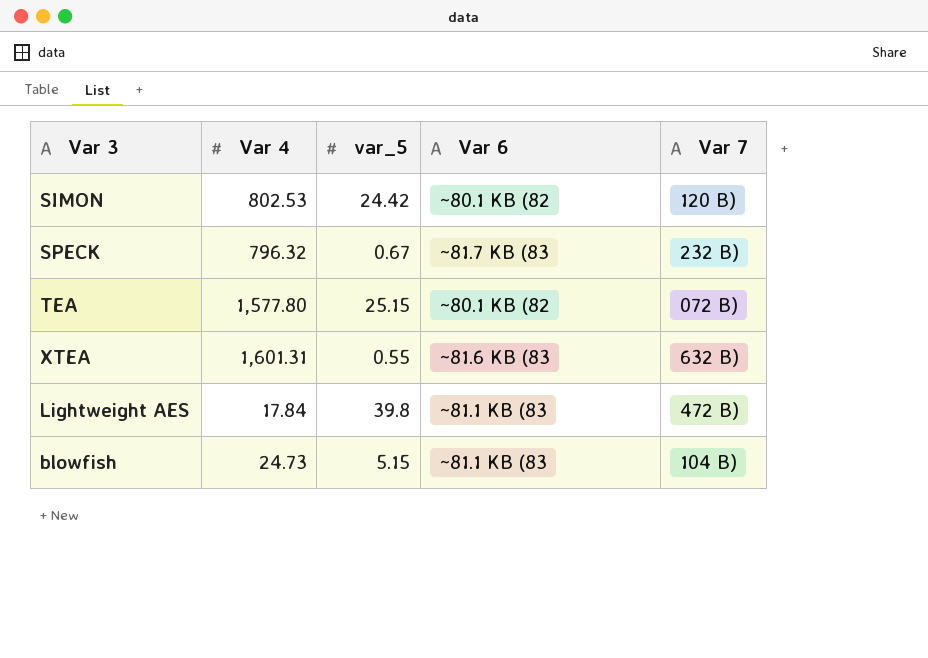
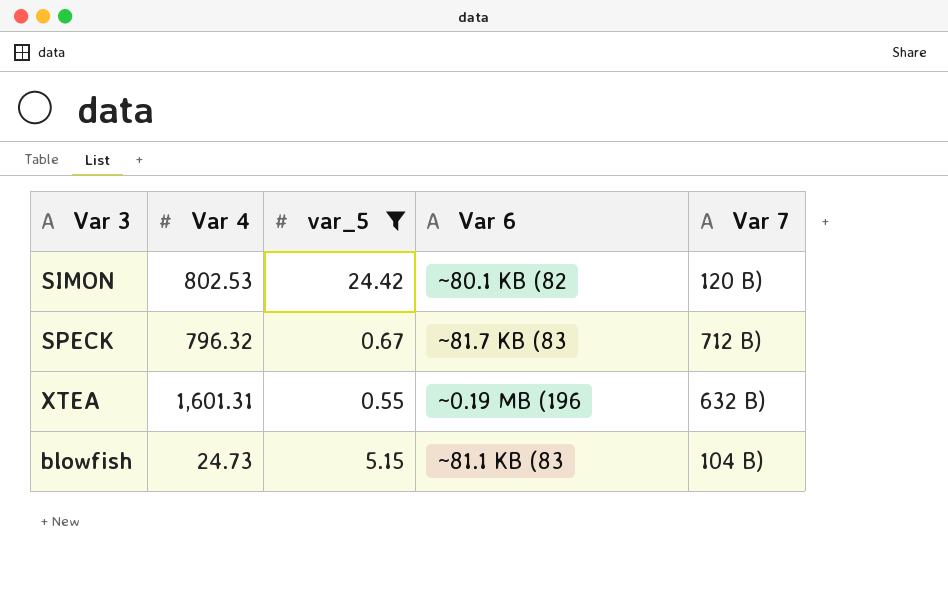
filter: none -> var_5 <= 24.42
SPECK | Var 7: 232 B) -> 712 B)
XTEA | Var 6: ~81.6 KB (83 -> ~0.19 MB (196

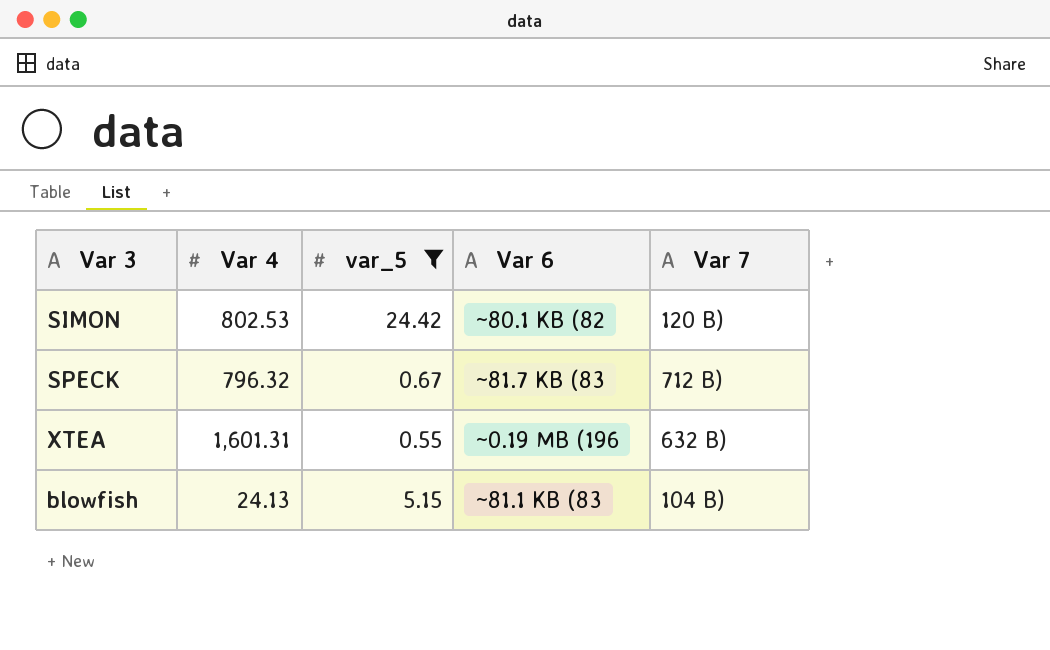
blowfish | Var 4: 24.73 -> 24.13

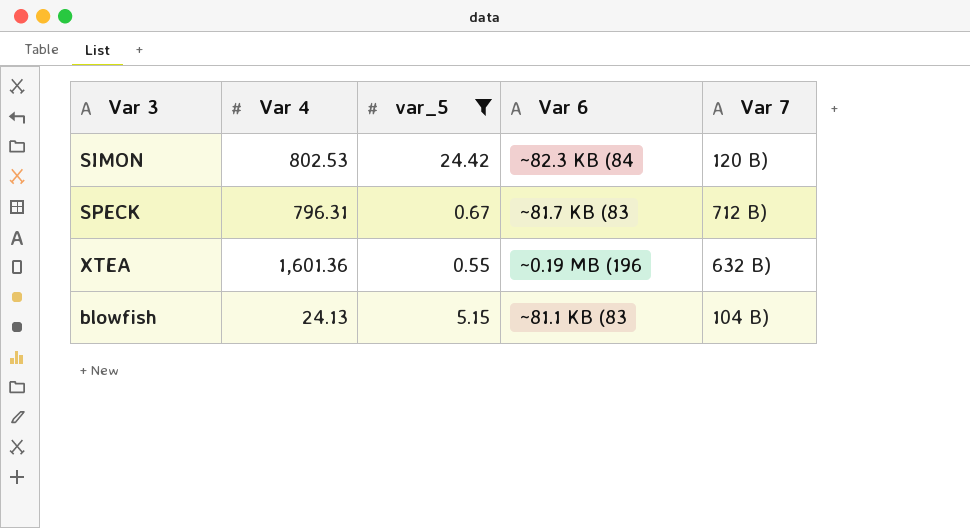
SIMON | Var 6: ~80.1 KB (82 -> ~82.3 KB (84
SPECK | Var 4: 796.32 -> 796.31
XTEA | Var 4: 1,601.31 -> 1,601.36

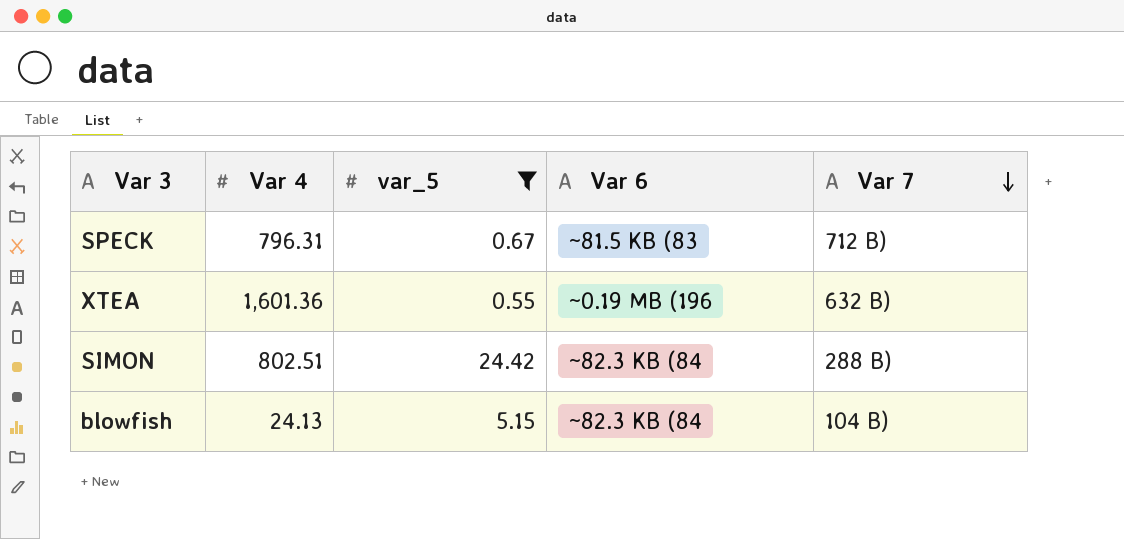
row order: none -> Var 7 descending
SPECK | Var 6: ~81.7 KB (83 -> ~81.5 KB (83
SIMON | Var 4: 802.53 -> 802.51
SIMON | Var 7: 120 B) -> 288 B)
blowfish | Var 6: ~81.1 KB (83 -> ~82.3 KB (84

